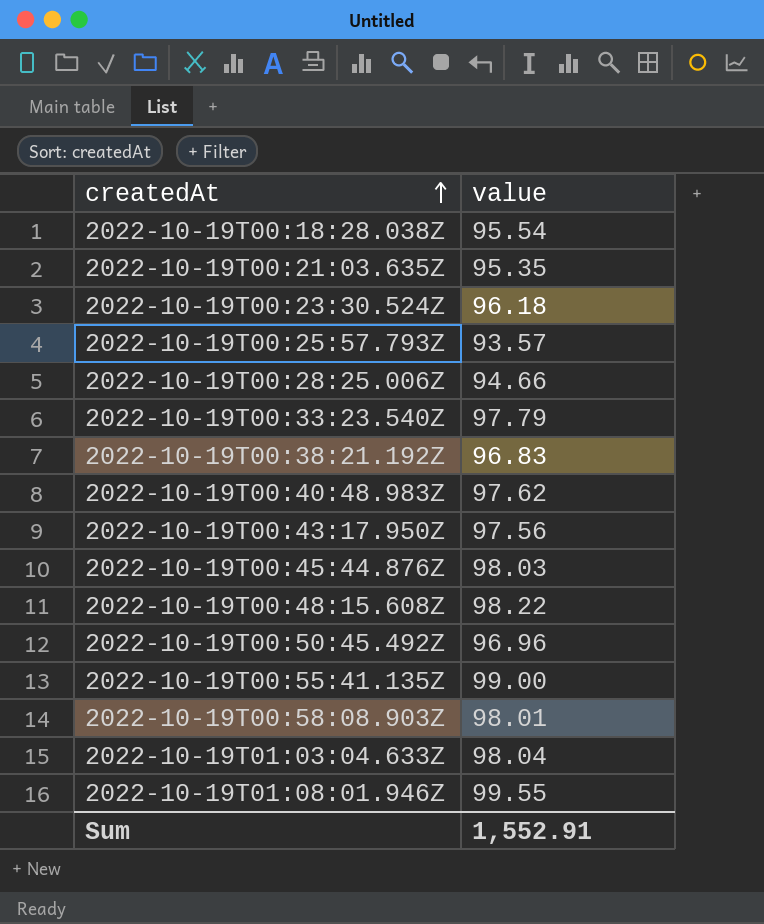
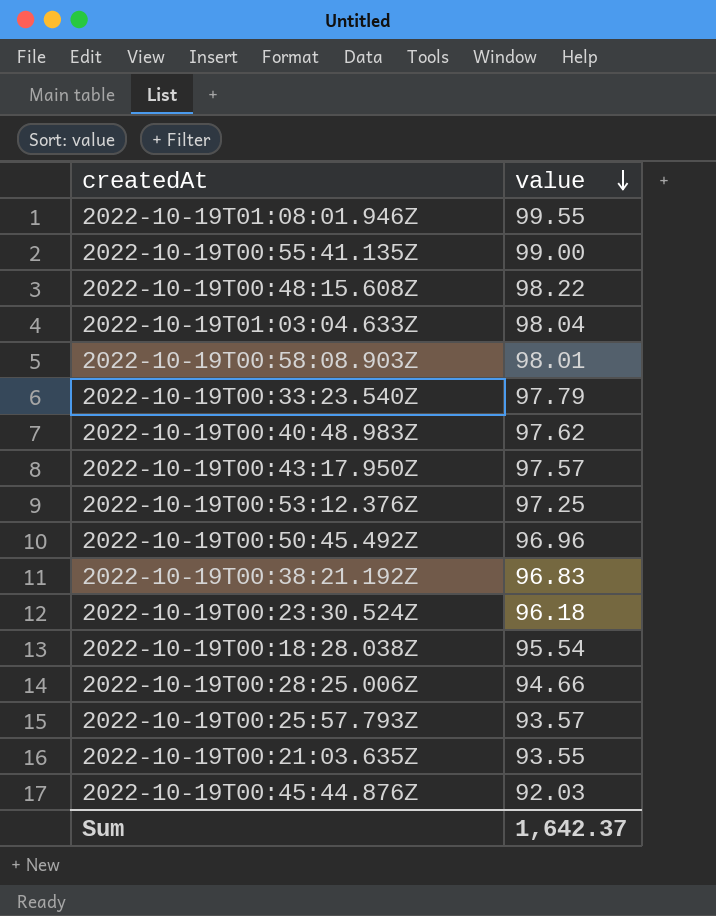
row order: createdAt ascending -> value descending
2022-10-19T00:43:17.950Z | value: 97.56 -> 97.57
row 2022-10-19T00:53:12.376Z: none -> 97.25
2022-10-19T00:21:03.635Z | value: 95.35 -> 93.55
2022-10-19T00:45:44.876Z | value: 98.03 -> 92.03
Sum | value: 1,552.91 -> 1,642.37

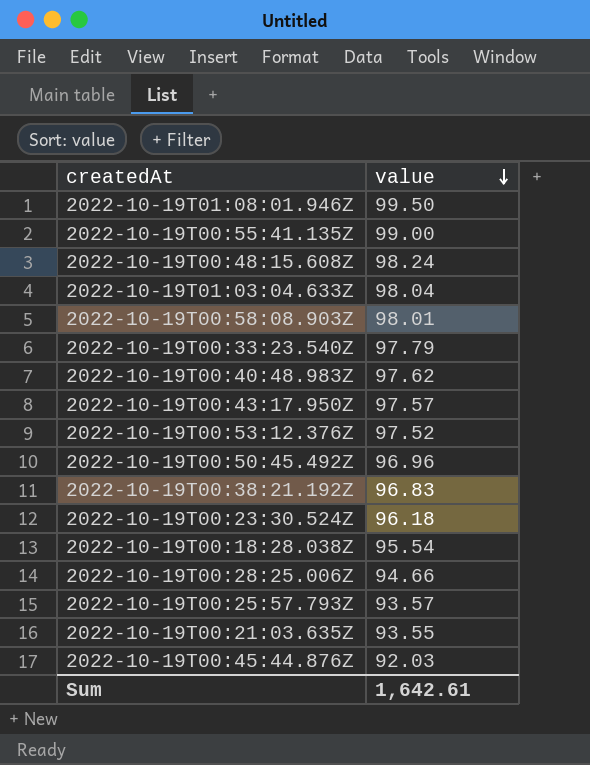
2022-10-19T01:08:01.946Z | value: 99.55 -> 99.50
2022-10-19T00:48:15.608Z | value: 98.22 -> 98.24
2022-10-19T00:53:12.376Z | value: 97.25 -> 97.52
Sum | value: 1,642.37 -> 1,642.61

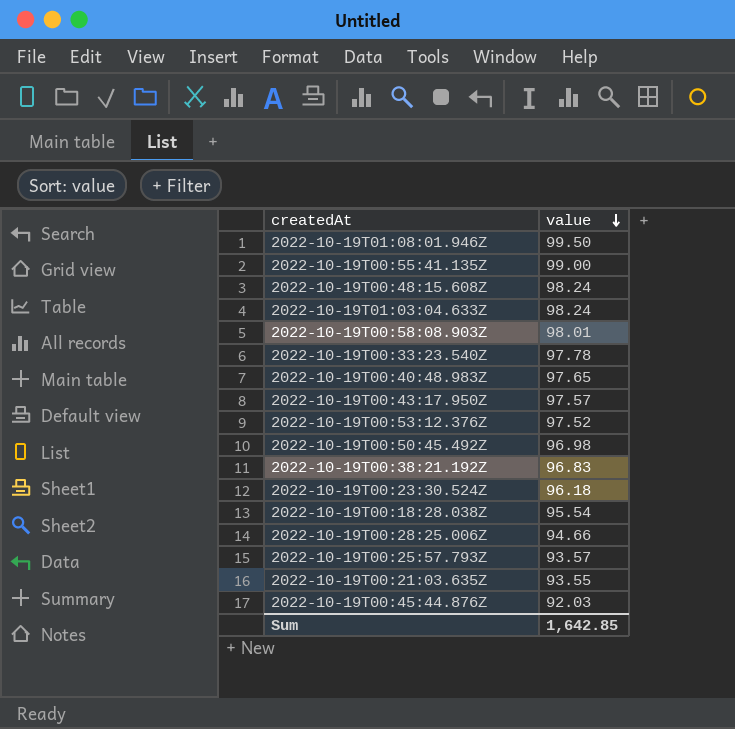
2022-10-19T01:03:04.633Z | value: 98.04 -> 98.24
2022-10-19T00:33:23.540Z | value: 97.79 -> 97.78
2022-10-19T00:40:48.983Z | value: 97.62 -> 97.65
2022-10-19T00:50:45.492Z | value: 96.96 -> 96.98
Sum | value: 1,642.61 -> 1,642.85

